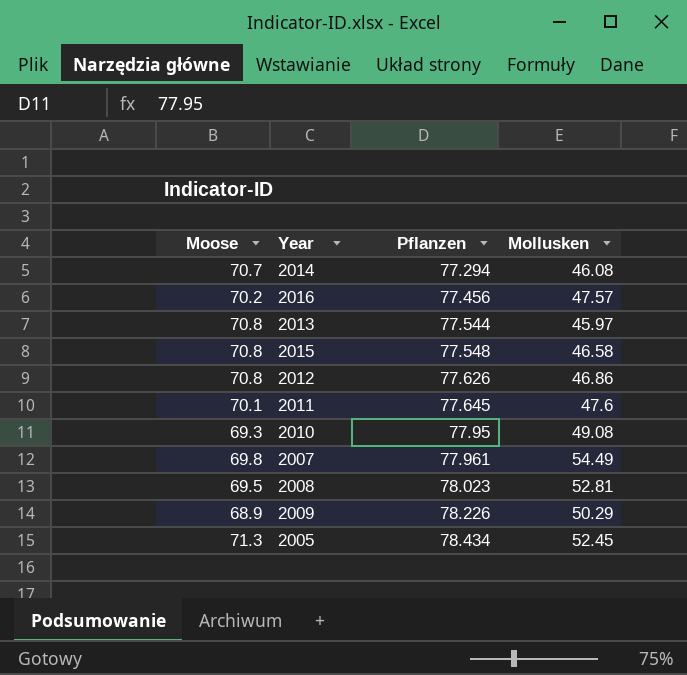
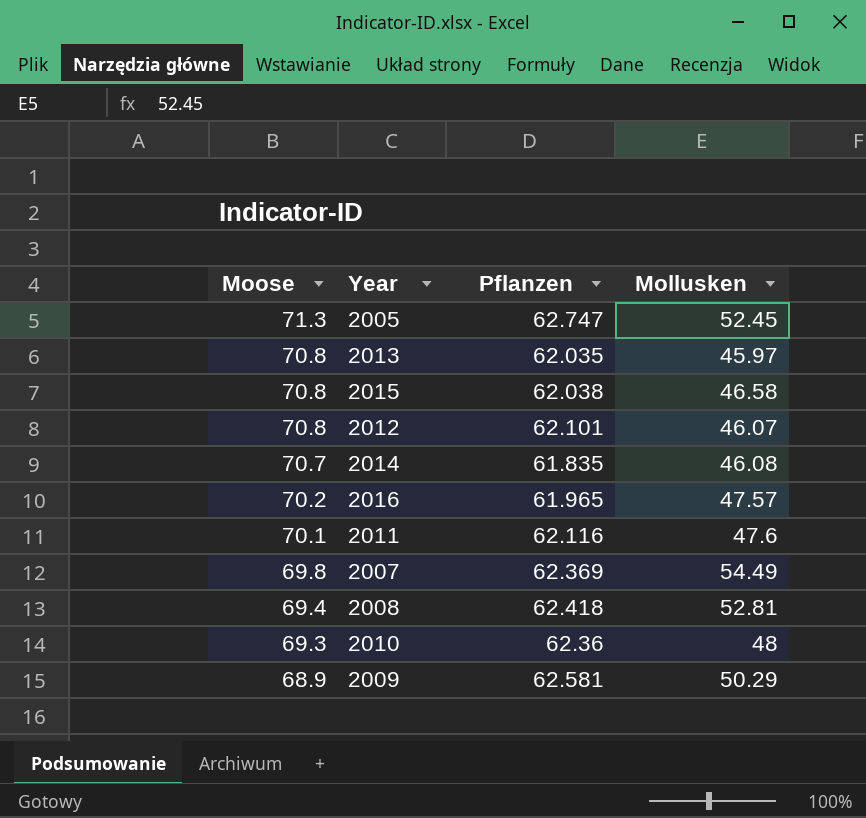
row order: Pflanzen ascending -> Moose descending
2005 | Pflanzen: 78.434 -> 62.747
2013 | Pflanzen: 77.544 -> 62.035
2015 | Pflanzen: 77.548 -> 62.038
2012 | Pflanzen: 77.626 -> 62.101
2012 | Mollusken: 46.86 -> 46.07
2014 | Pflanzen: 77.294 -> 61.835
2016 | Pflanzen: 77.456 -> 61.965
2011 | Pflanzen: 77.645 -> 62.116
2007 | Pflanzen: 77.961 -> 62.369
2008 | Moose: 69.5 -> 69.4
2008 | Pflanzen: 78.023 -> 62.418
2010 | Pflanzen: 77.95 -> 62.36
2010 | Mollusken: 49.08 -> 48
2009 | Pflanzen: 78.226 -> 62.581

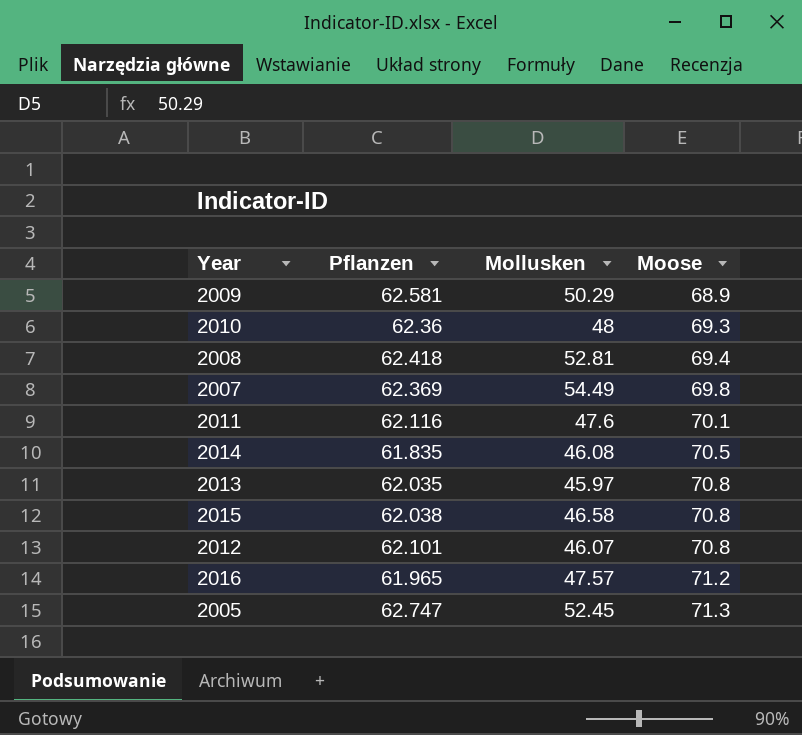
row order: Moose descending -> Moose ascending
column Moose | position: 1 -> 4
2014 | Moose: 70.7 -> 70.5
2016 | Moose: 70.2 -> 71.2

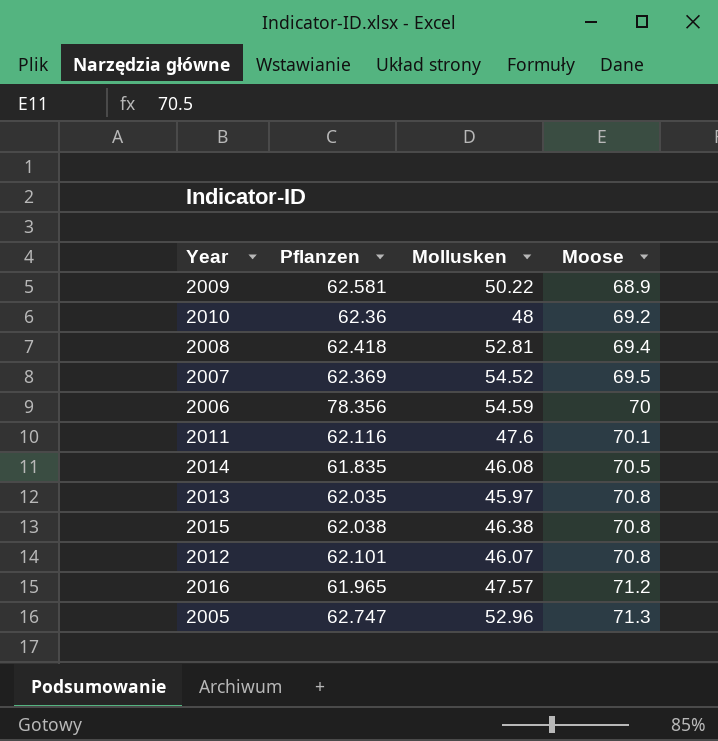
2009 | Mollusken: 50.29 -> 50.22
2010 | Moose: 69.3 -> 69.2
2007 | Mollusken: 54.49 -> 54.52
2007 | Moose: 69.8 -> 69.5
row 2006: none -> 78.356 | 54.59 | 70
2015 | Mollusken: 46.58 -> 46.38
2005 | Mollusken: 52.45 -> 52.96

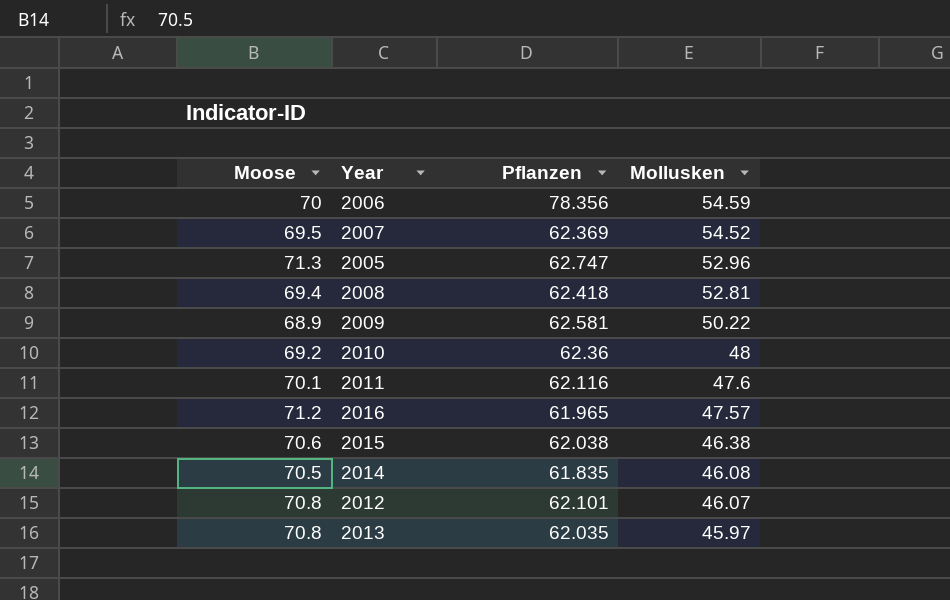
row order: Moose ascending -> Mollusken descending
column Moose | position: 4 -> 1
2015 | Moose: 70.8 -> 70.6

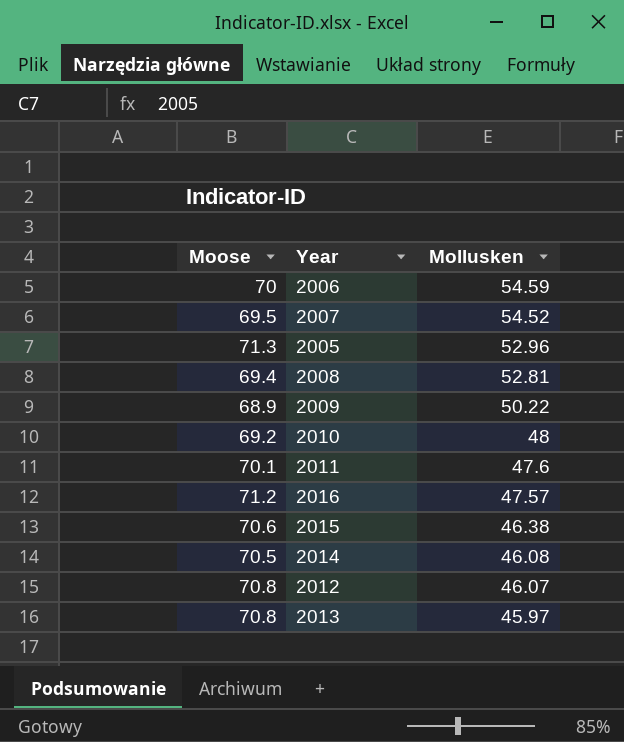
column Pflanzen | position: 3 -> none

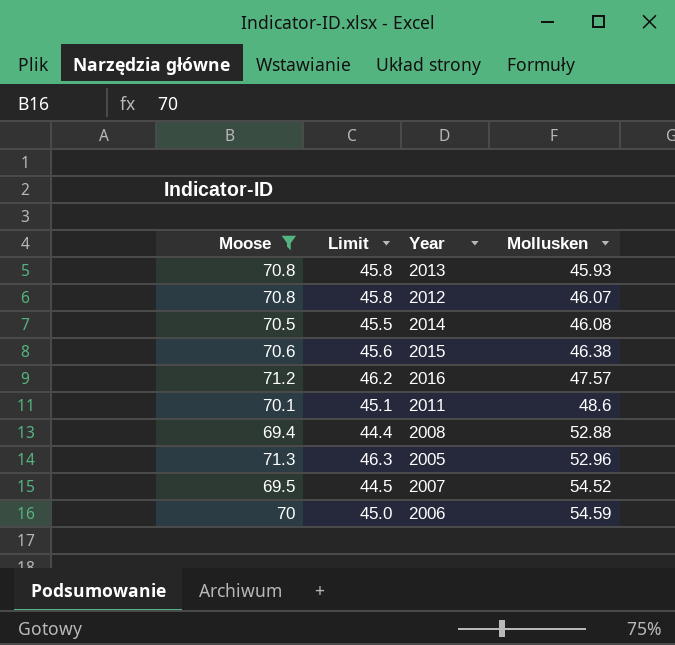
filter: none -> Moose >= 69.4
row order: Mollusken descending -> Mollusken ascending
column Limit | formula: none -> [Moose] - 25
2013 | Mollusken: 45.97 -> 45.93
2011 | Mollusken: 47.6 -> 48.6
2008 | Mollusken: 52.81 -> 52.88

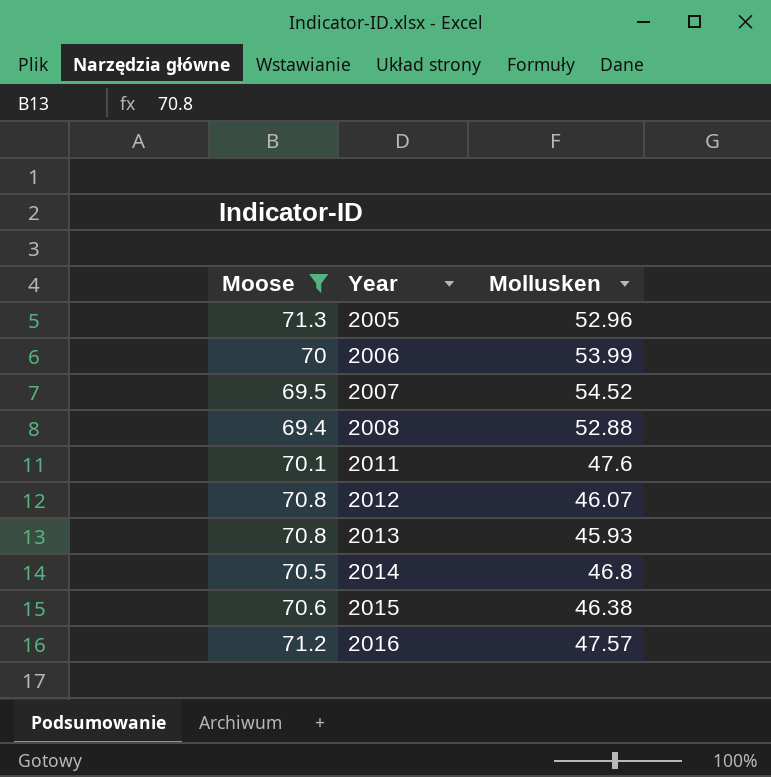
row order: Mollusken ascending -> Year ascending
column Limit | formula: [Moose] - 25 -> none
2006 | Mollusken: 54.59 -> 53.99
2011 | Mollusken: 48.6 -> 47.6
2014 | Mollusken: 46.08 -> 46.8

